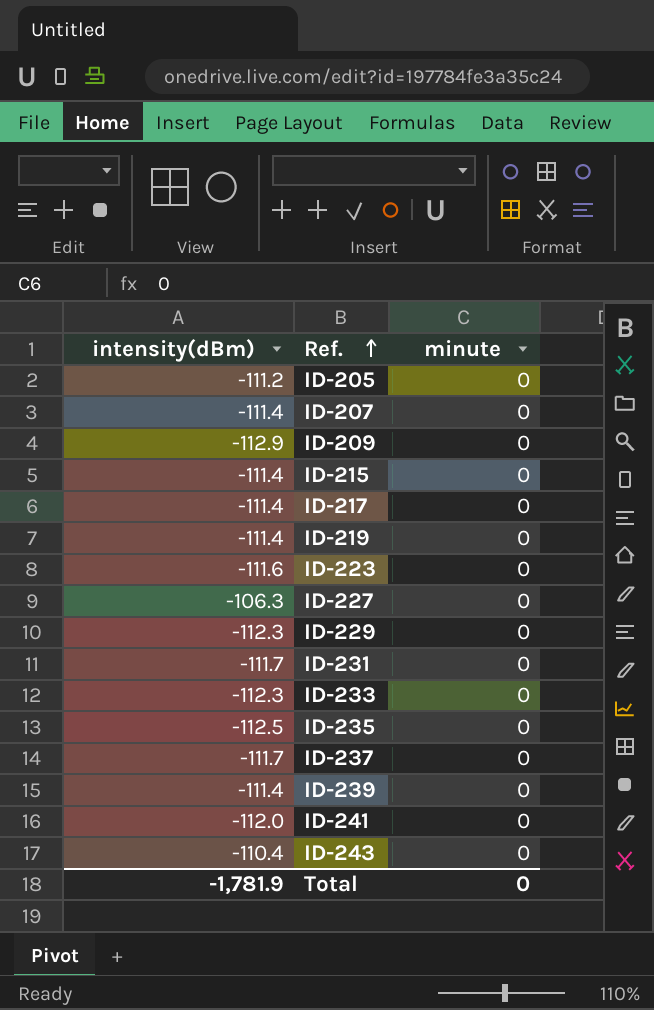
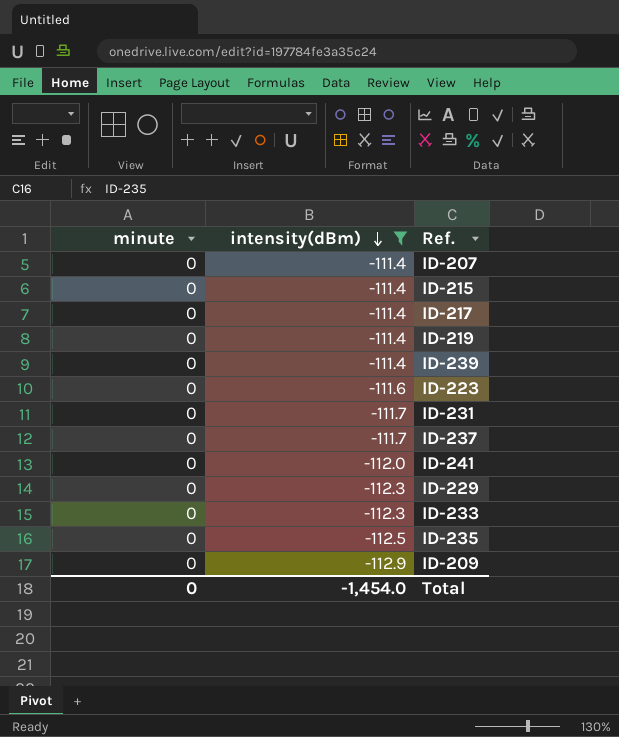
filter: none -> intensity(dBm) <= -111.4
row order: Ref. ascending -> intensity(dBm) descending
column minute | position: 3 -> 1
Total | intensity(dBm): -1,781.9 -> -1,454.0

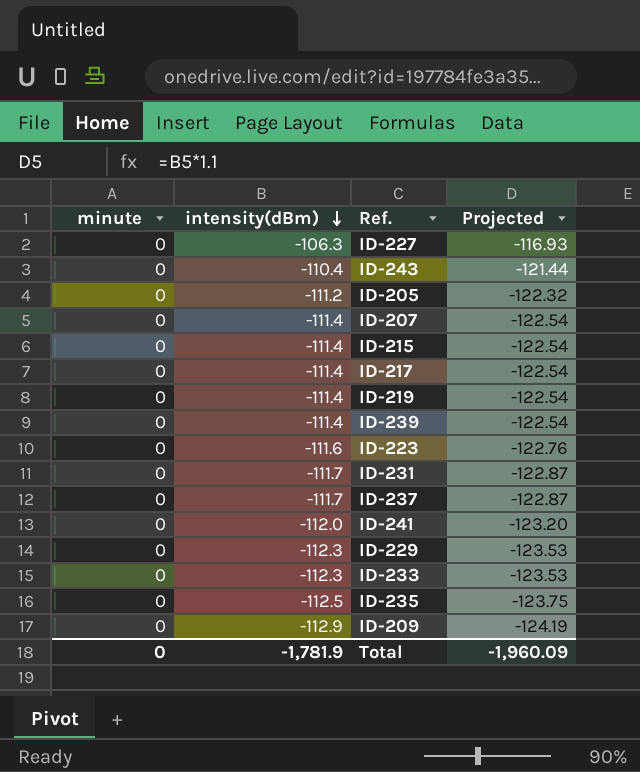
filter: intensity(dBm) <= -111.4 -> none
column Projected | formula: none -> [intensity(dBm)] * 1.1
Total | intensity(dBm): -1,454.0 -> -1,781.9

